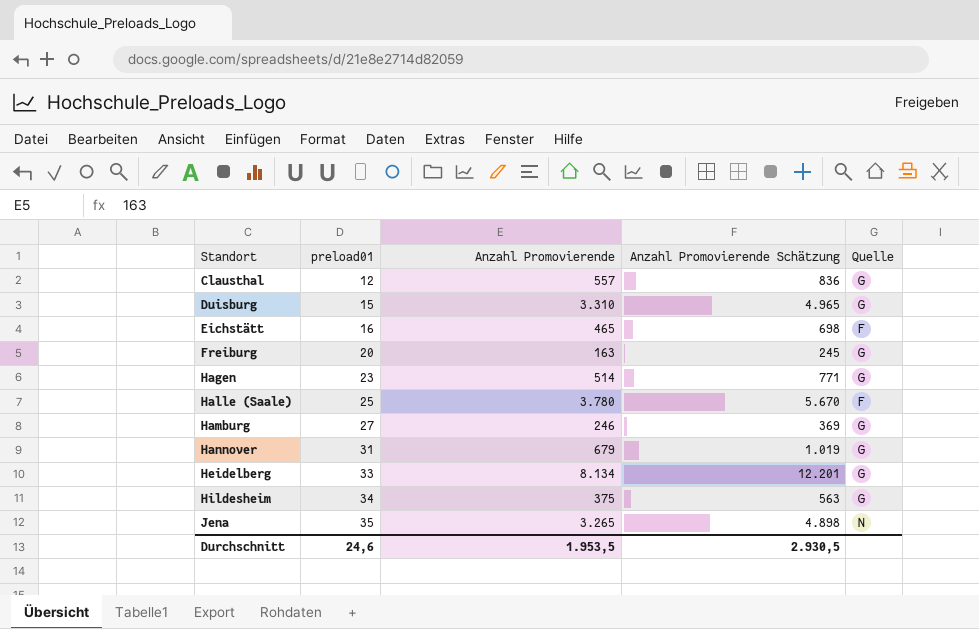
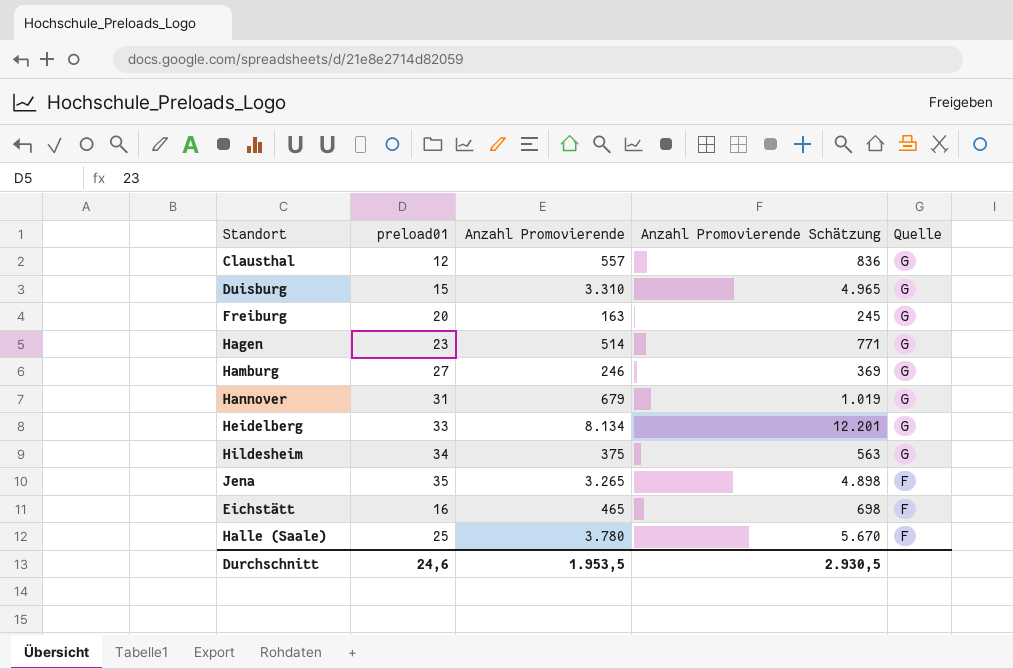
row order: Standort ascending -> Quelle descending
Jena | Quelle: N -> F

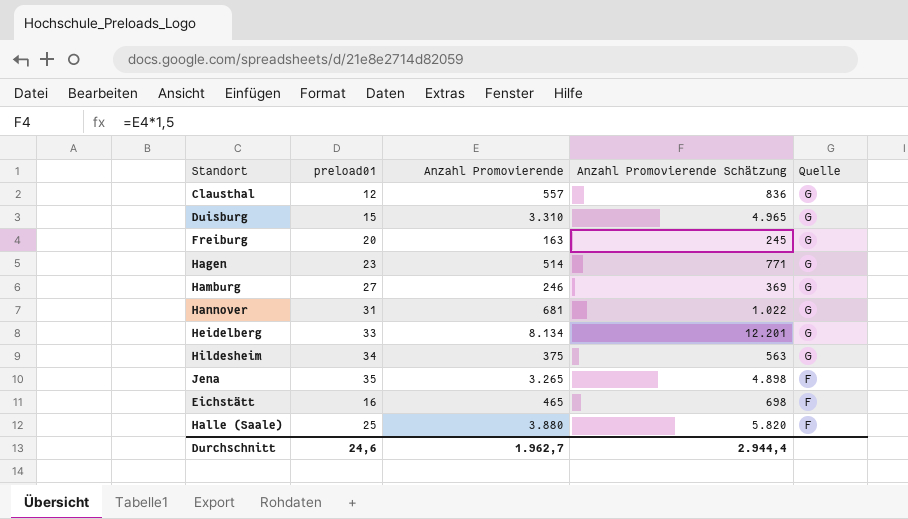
Hannover | Anzahl Promovierende: 679 -> 681
Hannover | Anzahl Promovierende Schätzung: 1.019 -> 1.022
Halle (Saale) | Anzahl Promovierende: 3.780 -> 3.880
Halle (Saale) | Anzahl Promovierende Schätzung: 5.670 -> 5.820
Durchschnitt | Anzahl Promovierende: 1.953,5 -> 1.962,7
Durchschnitt | Anzahl Promovierende Schätzung: 2.930,5 -> 2.944,4

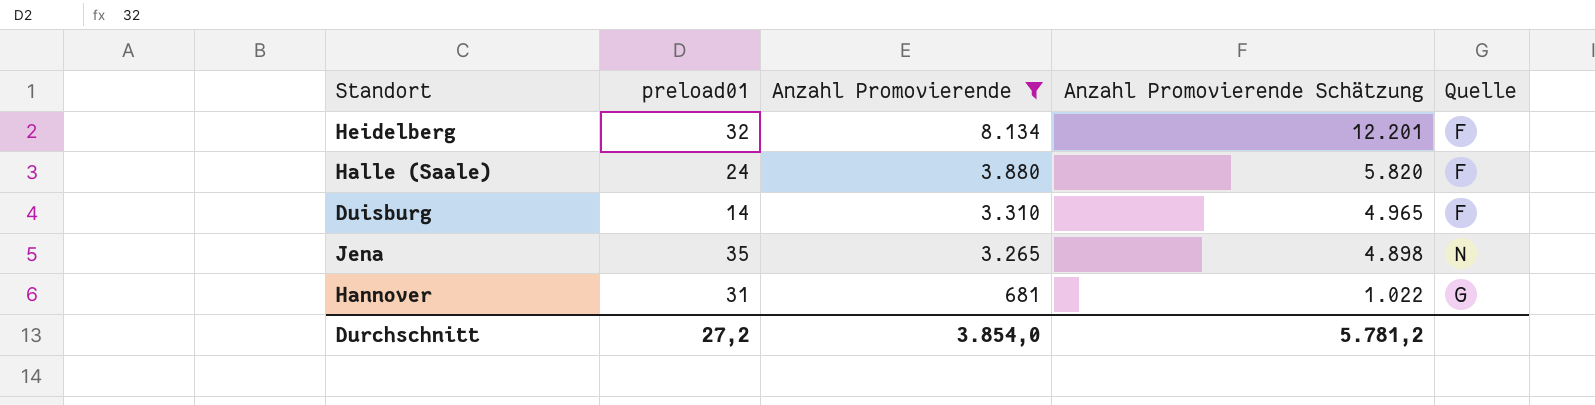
filter: none -> Anzahl Promovierende >= 681
row order: Quelle descending -> Anzahl Promovierende descending
Heidelberg | preload01: 33 -> 32
Heidelberg | Quelle: G -> F
Halle (Saale) | preload01: 25 -> 24
Duisburg | preload01: 15 -> 14
Duisburg | Quelle: G -> F
Jena | Quelle: F -> N
Durchschnitt | preload01: 24,6 -> 27,2
Durchschnitt | Anzahl Promovierende: 1.962,7 -> 3.854,0
Durchschnitt | Anzahl Promovierende Schätzung: 2.944,4 -> 5.781,2

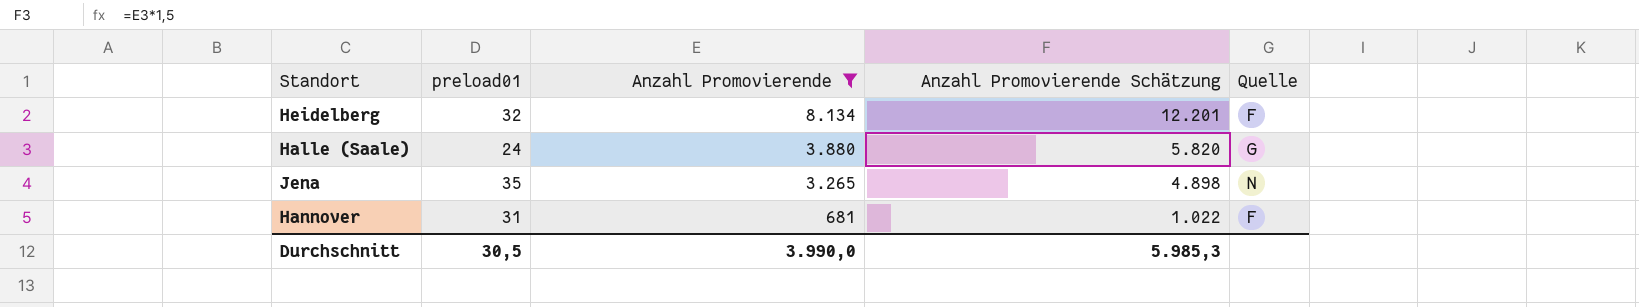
row Duisburg: 14 | 3.310 | 4.965 | F -> none
Halle (Saale) | Quelle: F -> G
Hannover | Quelle: G -> F
Durchschnitt | preload01: 27,2 -> 30,5
Durchschnitt | Anzahl Promovierende: 3.854,0 -> 3.990,0
Durchschnitt | Anzahl Promovierende Schätzung: 5.781,2 -> 5.985,3

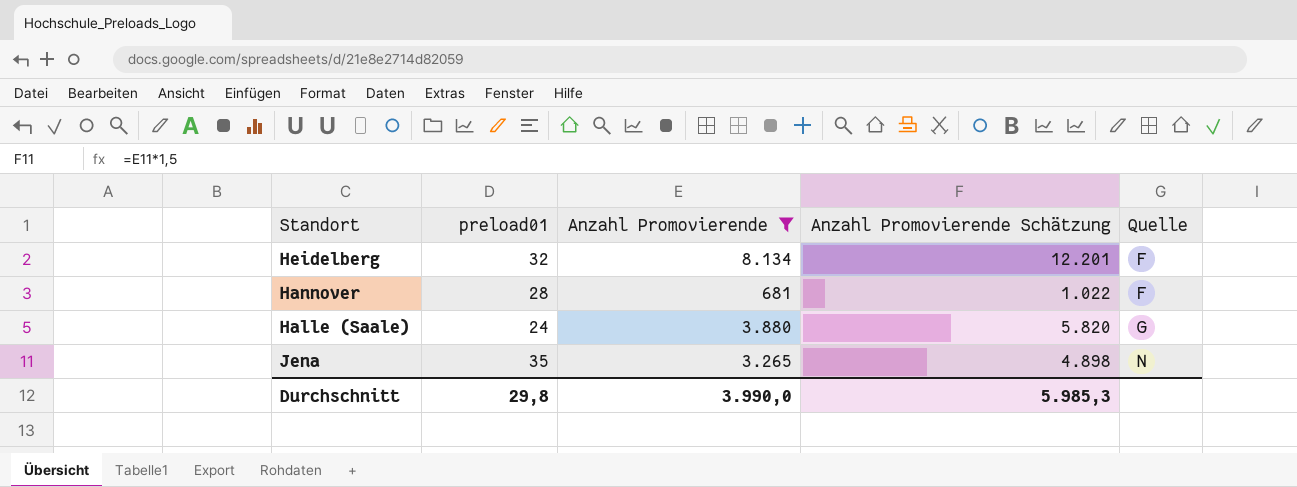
row order: Anzahl Promovierende descending -> Quelle ascending
Hannover | preload01: 31 -> 28
Durchschnitt | preload01: 30,5 -> 29,8

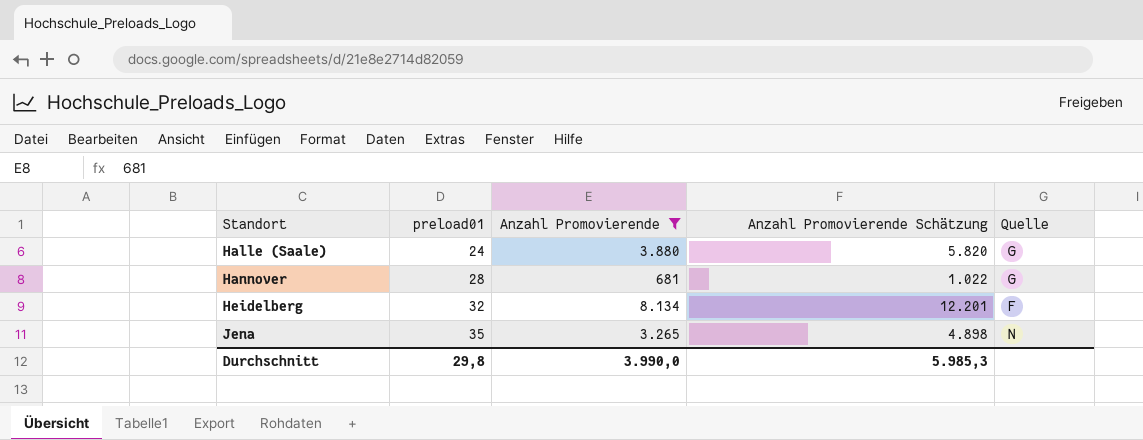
row order: Quelle ascending -> Standort ascending
Hannover | Quelle: F -> G

